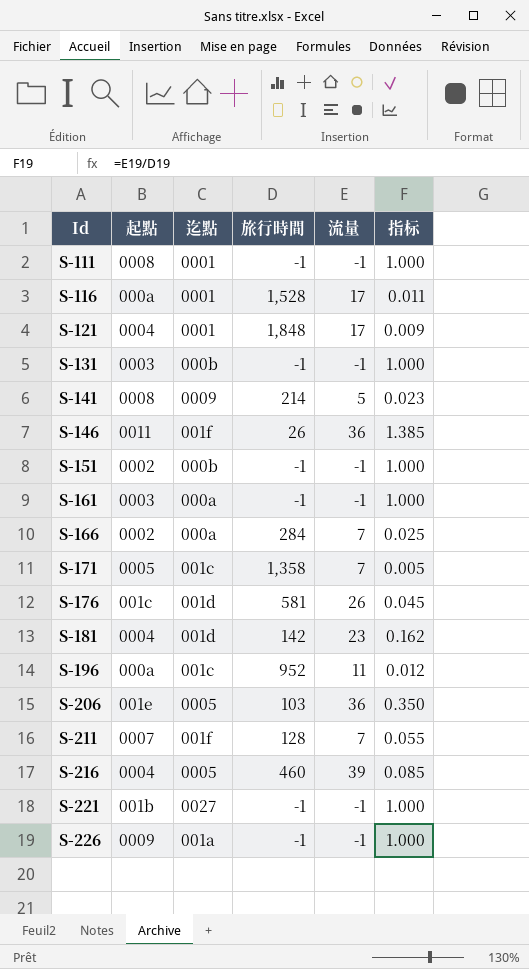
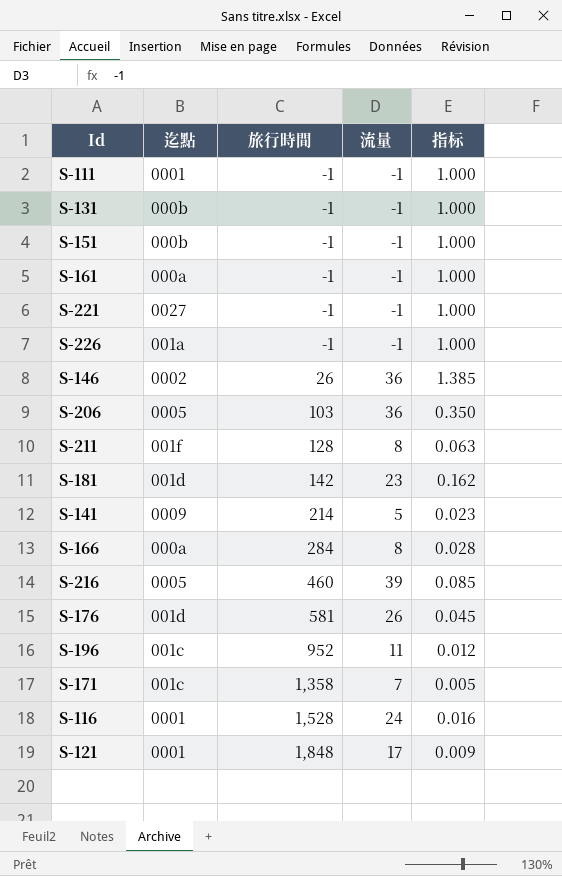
row order: Id ascending -> 旅行時間 ascending
column 起點 | position: 2 -> none
S-146 | 迄點: 001f -> 0002
S-211 | 流量: 7 -> 8
S-211 | 指标: 0.055 -> 0.063
S-166 | 流量: 7 -> 8
S-166 | 指标: 0.025 -> 0.028
S-116 | 流量: 17 -> 24
S-116 | 指标: 0.011 -> 0.016

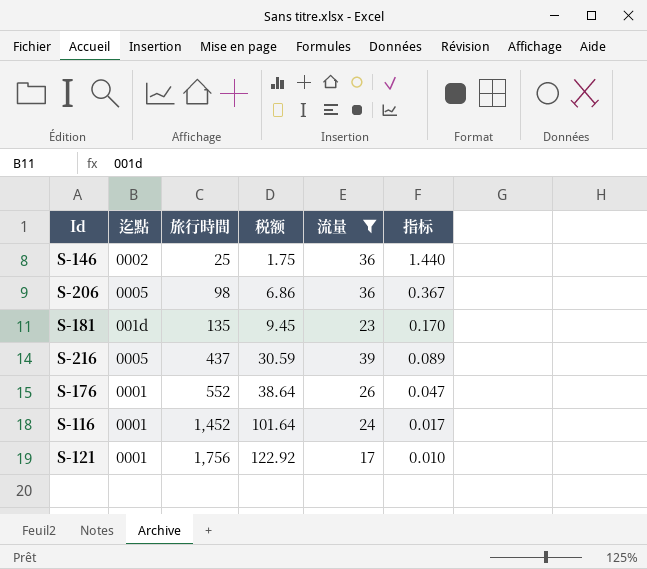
filter: none -> 流量 >= 17
column 税额 | formula: none -> [旅行時間] * 0.07
S-146 | 旅行時間: 26 -> 25
S-146 | 指标: 1.385 -> 1.440
S-206 | 旅行時間: 103 -> 98
S-206 | 指标: 0.350 -> 0.367
S-181 | 旅行時間: 142 -> 135
S-181 | 指标: 0.162 -> 0.170
S-216 | 旅行時間: 460 -> 437
S-216 | 指标: 0.085 -> 0.089
S-176 | 迄點: 001d -> 0001
S-176 | 旅行時間: 581 -> 552
S-176 | 指标: 0.045 -> 0.047
S-116 | 旅行時間: 1,528 -> 1,452
S-116 | 指标: 0.016 -> 0.017
S-121 | 旅行時間: 1,848 -> 1,756
S-121 | 指标: 0.009 -> 0.010

